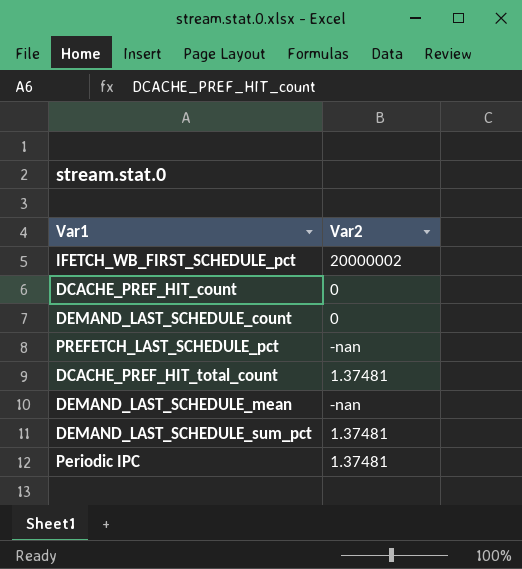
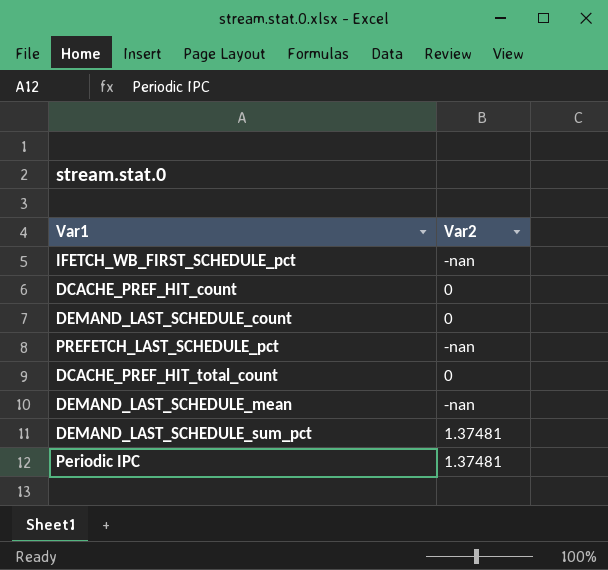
IFETCH_WB_FIRST_SCHEDULE_pct | Var2: 20000002 -> -nan
DCACHE_PREF_HIT_total_count | Var2: 1.37481 -> 0

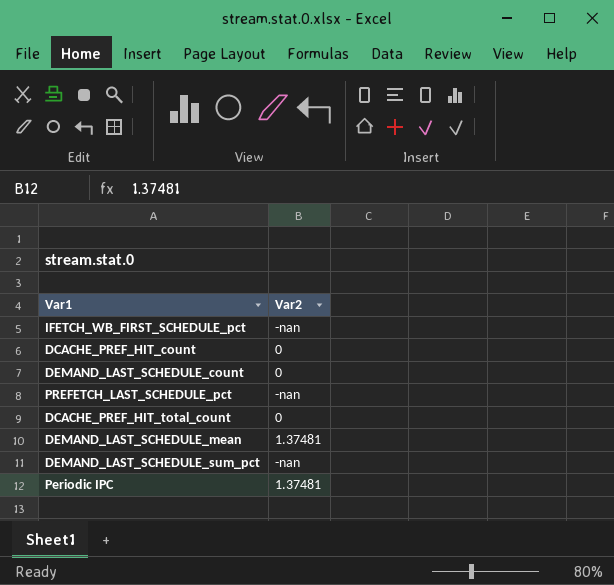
DEMAND_LAST_SCHEDULE_mean | Var2: -nan -> 1.37481
DEMAND_LAST_SCHEDULE_sum_pct | Var2: 1.37481 -> -nan

